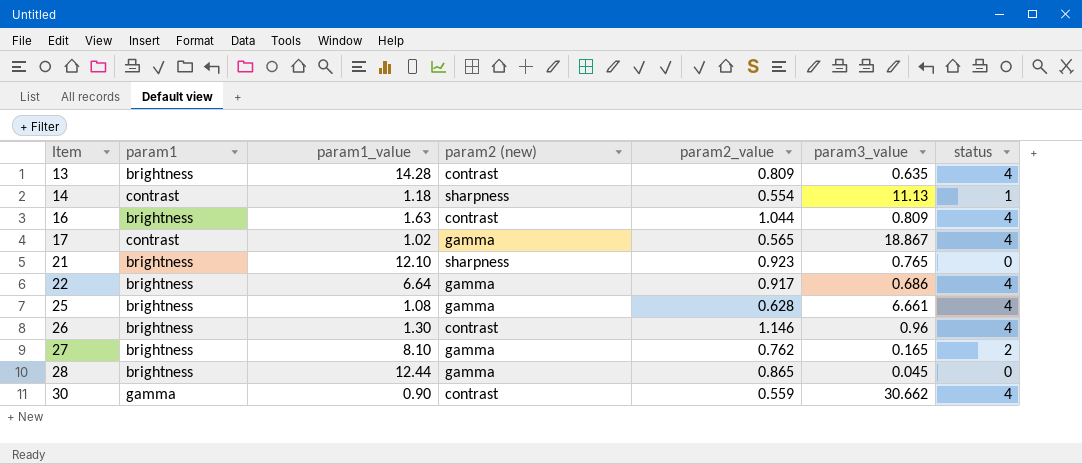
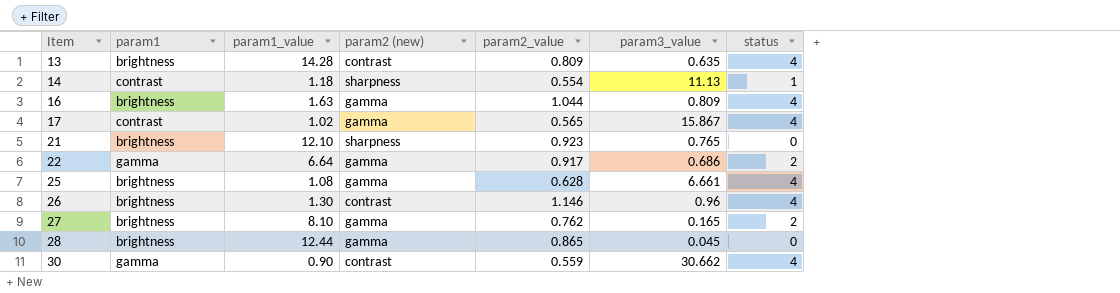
16 | param2 (new): contrast -> gamma
17 | param3_value: 18.867 -> 15.867
22 | param1: brightness -> gamma
22 | status: 4 -> 2

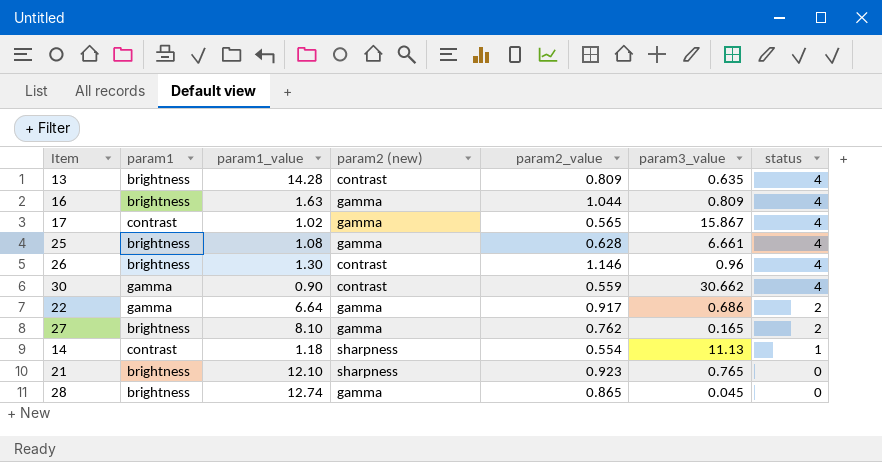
row order: Item ascending -> status descending
28 | param1_value: 12.44 -> 12.74

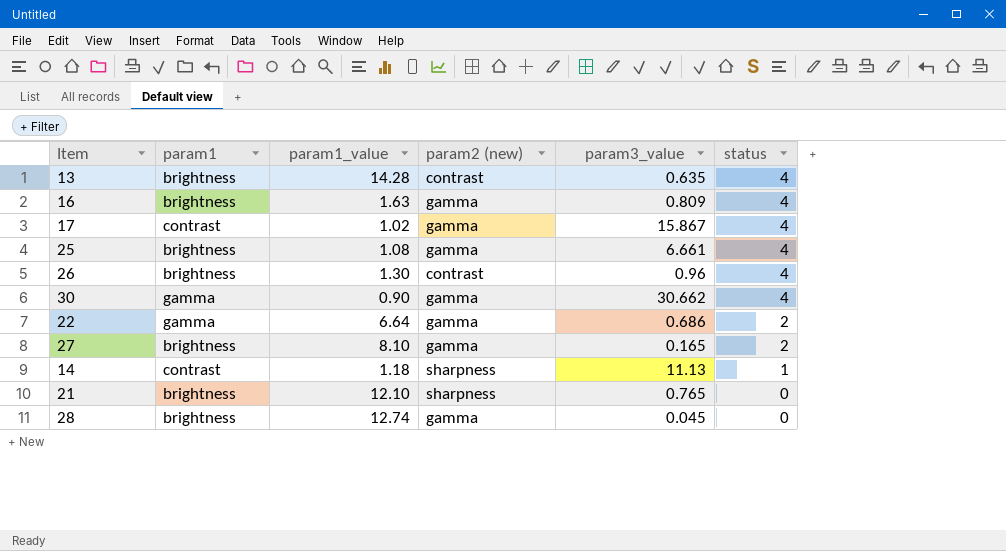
column param2_value | position: 5 -> none
30 | param2 (new): contrast -> gamma

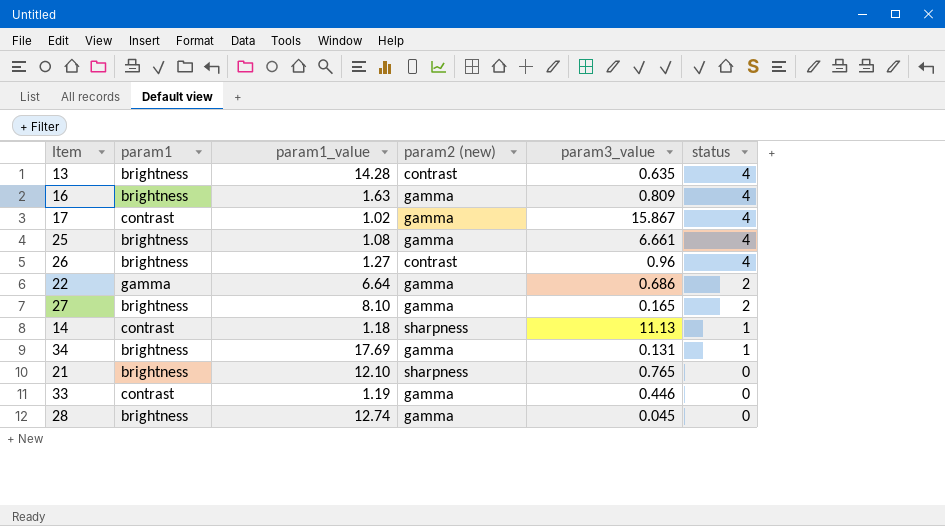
row 30: gamma | 0.90 | gamma | 30.662 | 4 -> none
26 | param1_value: 1.30 -> 1.27
row 34: none -> brightness | 17.69 | gamma | 0.131 | 1
row 33: none -> contrast | 1.19 | gamma | 0.446 | 0

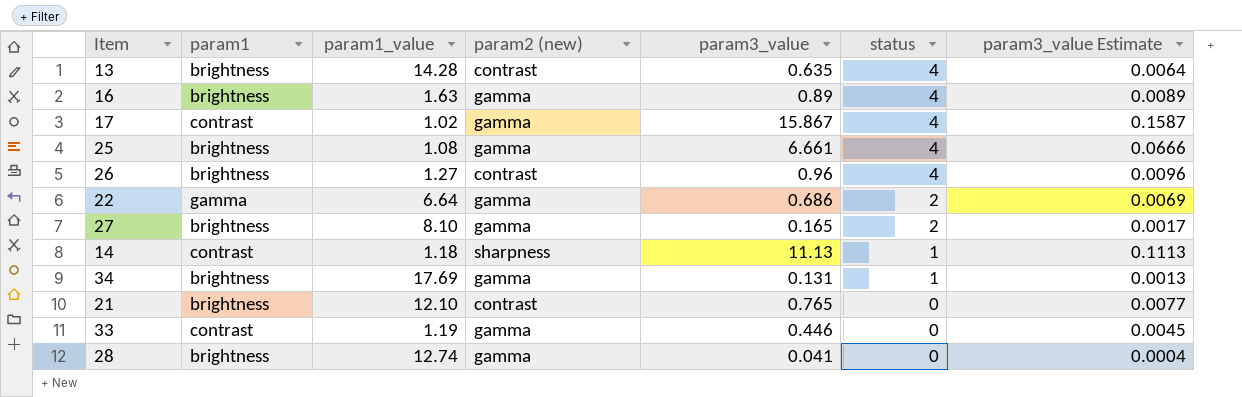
column param3_value Estimate | formula: none -> [param3_value] * 0.01
16 | param3_value: 0.809 -> 0.89
21 | param2 (new): sharpness -> contrast
28 | param3_value: 0.045 -> 0.041

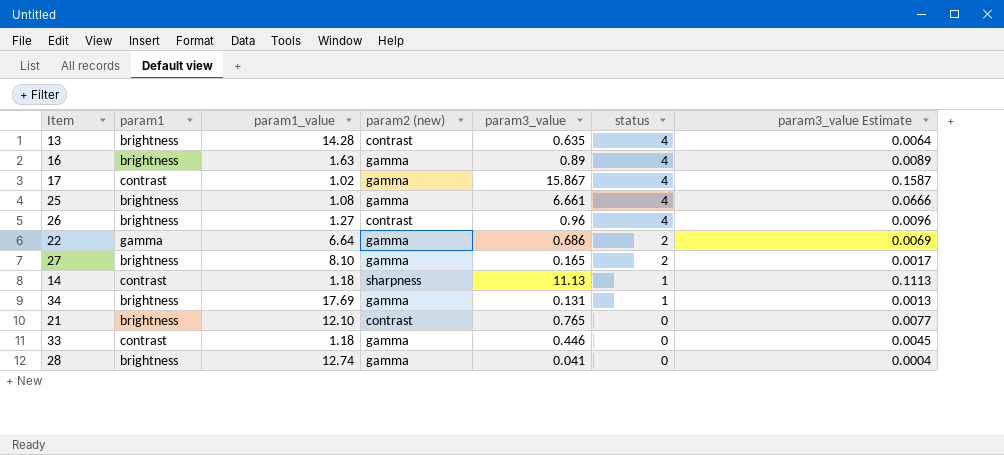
33 | param1_value: 1.19 -> 1.18

